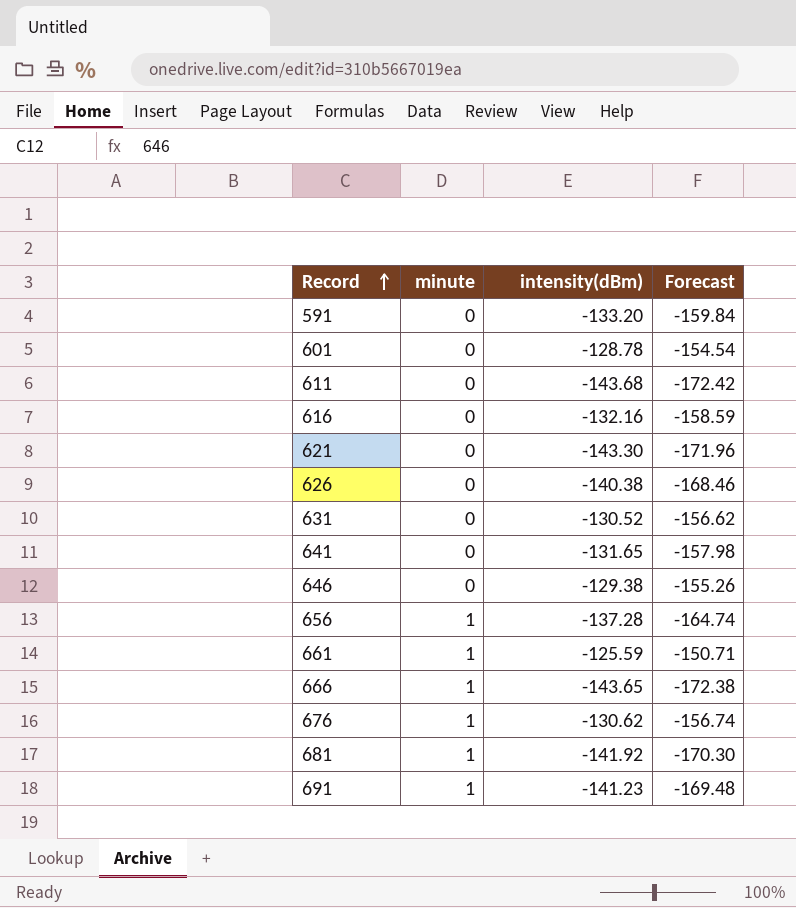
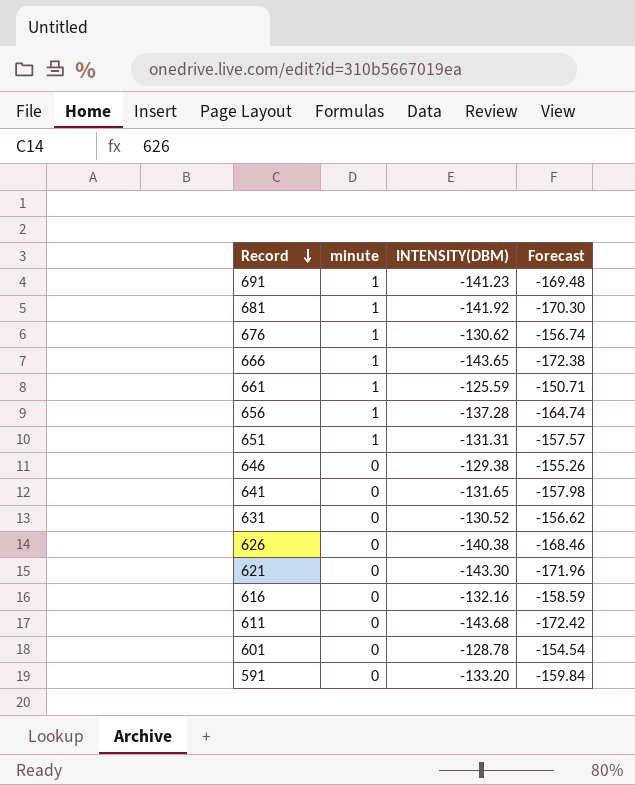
row order: Record ascending -> Record descending
column name: intensity(dBm) -> INTENSITY(DBM)
row 651: none -> 1 | -131.31 | -157.57

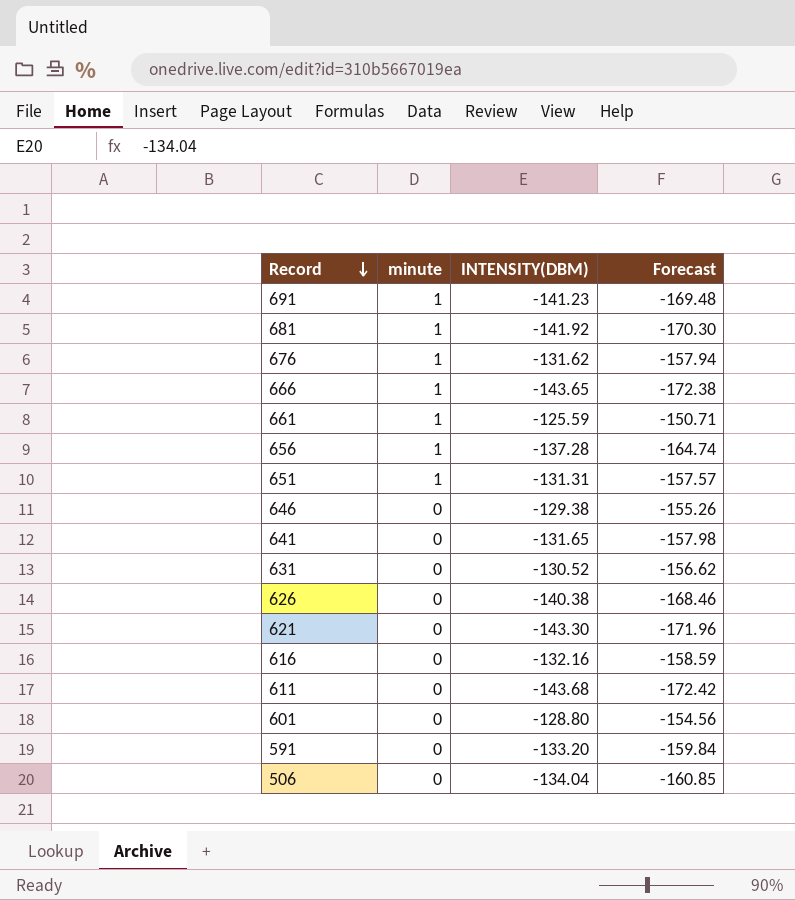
676 | INTENSITY(DBM): -130.62 -> -131.62
676 | Forecast: -156.74 -> -157.94
601 | INTENSITY(DBM): -128.78 -> -128.80
601 | Forecast: -154.54 -> -154.56
row 506: none -> 0 | -134.04 | -160.85

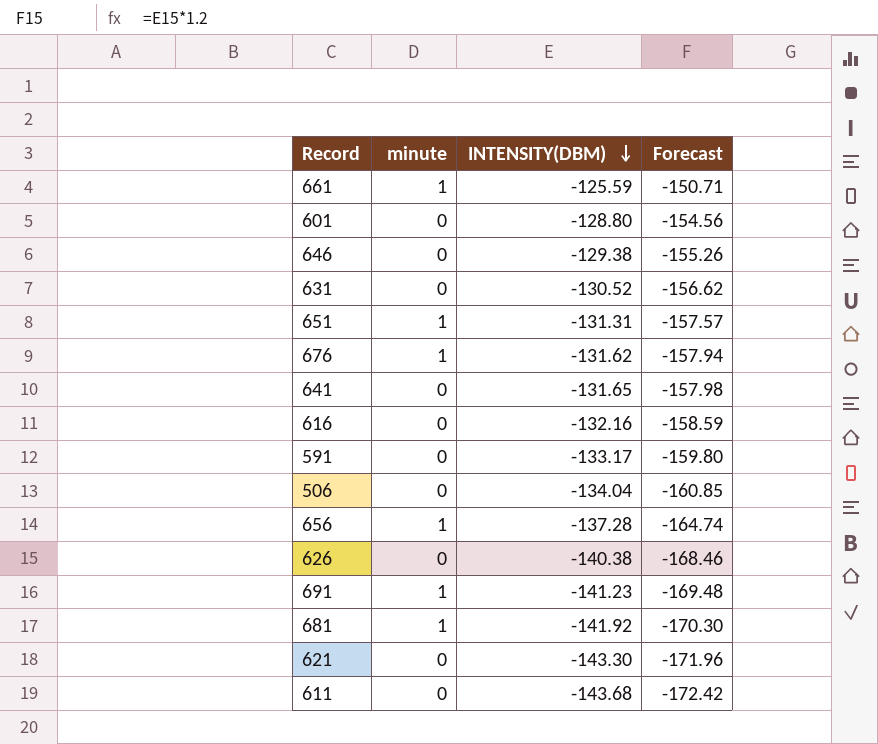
row order: Record descending -> INTENSITY(DBM) descending
row 666: 1 | -143.65 | -172.38 -> none
591 | INTENSITY(DBM): -133.20 -> -133.17
591 | Forecast: -159.84 -> -159.80

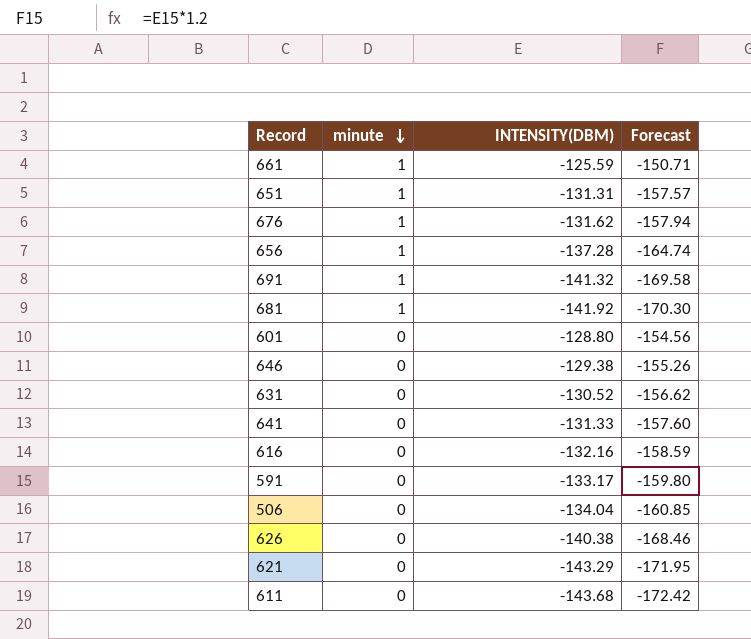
row order: INTENSITY(DBM) descending -> minute descending
691 | INTENSITY(DBM): -141.23 -> -141.32
691 | Forecast: -169.48 -> -169.58
641 | INTENSITY(DBM): -131.65 -> -131.33
641 | Forecast: -157.98 -> -157.60
621 | INTENSITY(DBM): -143.30 -> -143.29
621 | Forecast: -171.96 -> -171.95

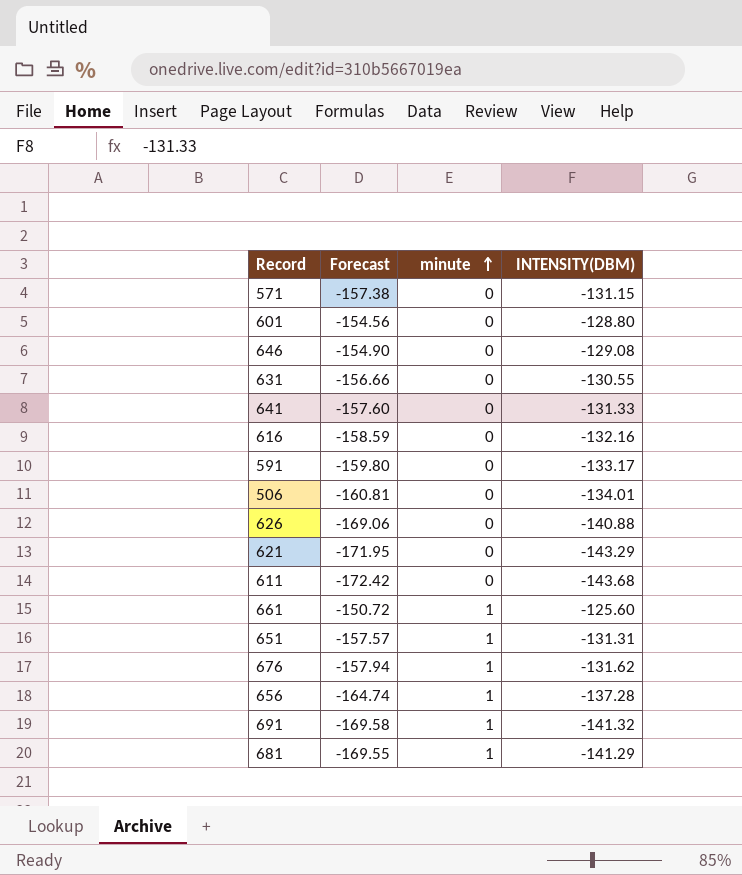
row order: minute descending -> minute ascending
column Forecast | position: 4 -> 2
row 571: none -> -157.38 | 0 | -131.15
646 | Forecast: -155.26 -> -154.90
646 | INTENSITY(DBM): -129.38 -> -129.08
631 | Forecast: -156.62 -> -156.66
631 | INTENSITY(DBM): -130.52 -> -130.55
506 | Forecast: -160.85 -> -160.81
506 | INTENSITY(DBM): -134.04 -> -134.01
626 | Forecast: -168.46 -> -169.06
626 | INTENSITY(DBM): -140.38 -> -140.88
661 | Forecast: -150.71 -> -150.72
661 | INTENSITY(DBM): -125.59 -> -125.60
681 | Forecast: -170.30 -> -169.55
681 | INTENSITY(DBM): -141.92 -> -141.29

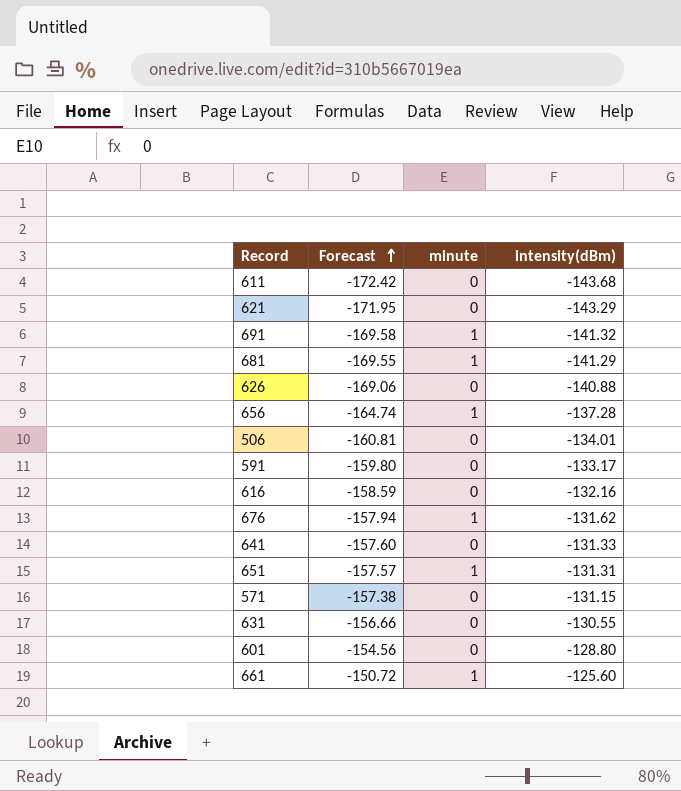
row order: minute ascending -> Forecast ascending
column name: INTENSITY(DBM) -> intensity(dBm)
row 646: -154.90 | 0 | -129.08 -> none

